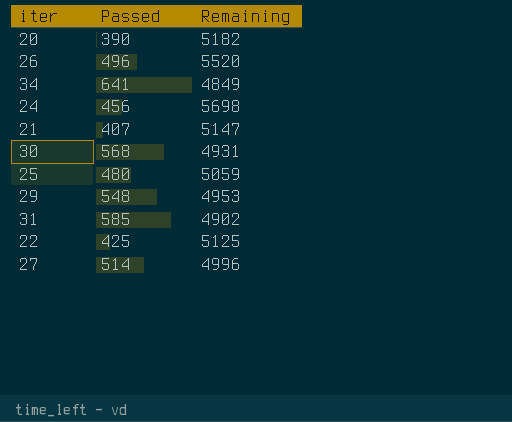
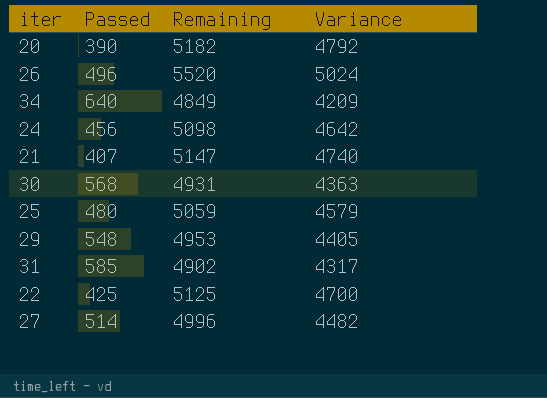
column Variance | formula: none -> [Remaining] - [Passed]
34 | Passed: 641 -> 640
24 | Remaining: 5698 -> 5098

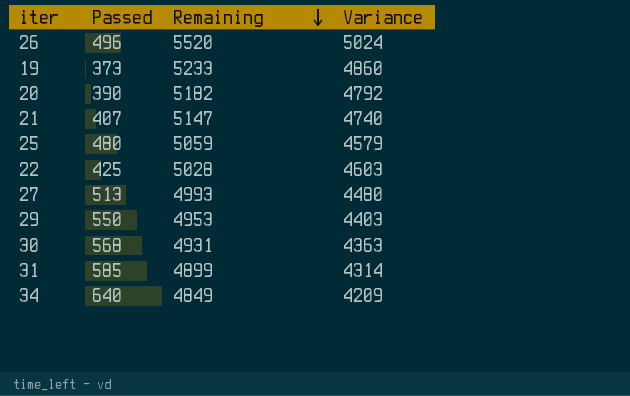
row order: none -> Remaining descending
row 24: 456 | 5098 | 4642 -> none
row 19: none -> 373 | 5233 | 4860
22 | Remaining: 5125 -> 5028
22 | Variance: 4700 -> 4603
27 | Passed: 514 -> 513
27 | Remaining: 4996 -> 4993
27 | Variance: 4482 -> 4480
29 | Passed: 548 -> 550
29 | Variance: 4405 -> 4403
31 | Remaining: 4902 -> 4899
31 | Variance: 4317 -> 4314

